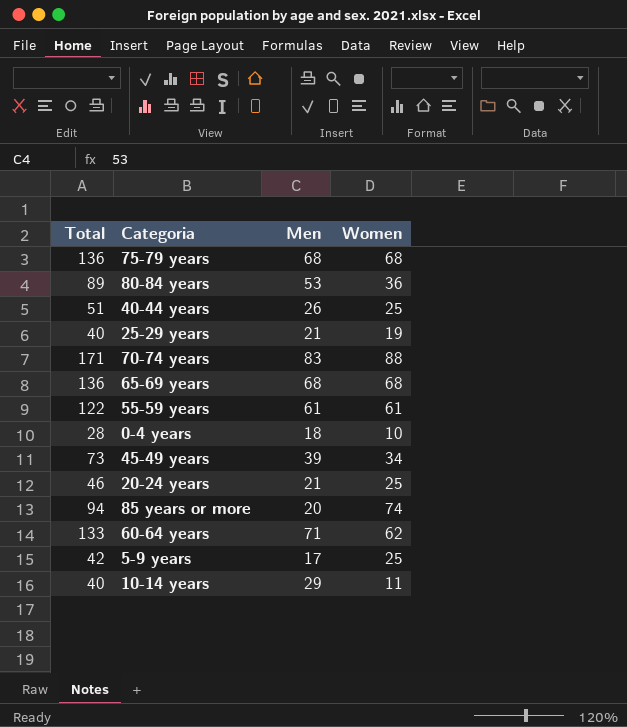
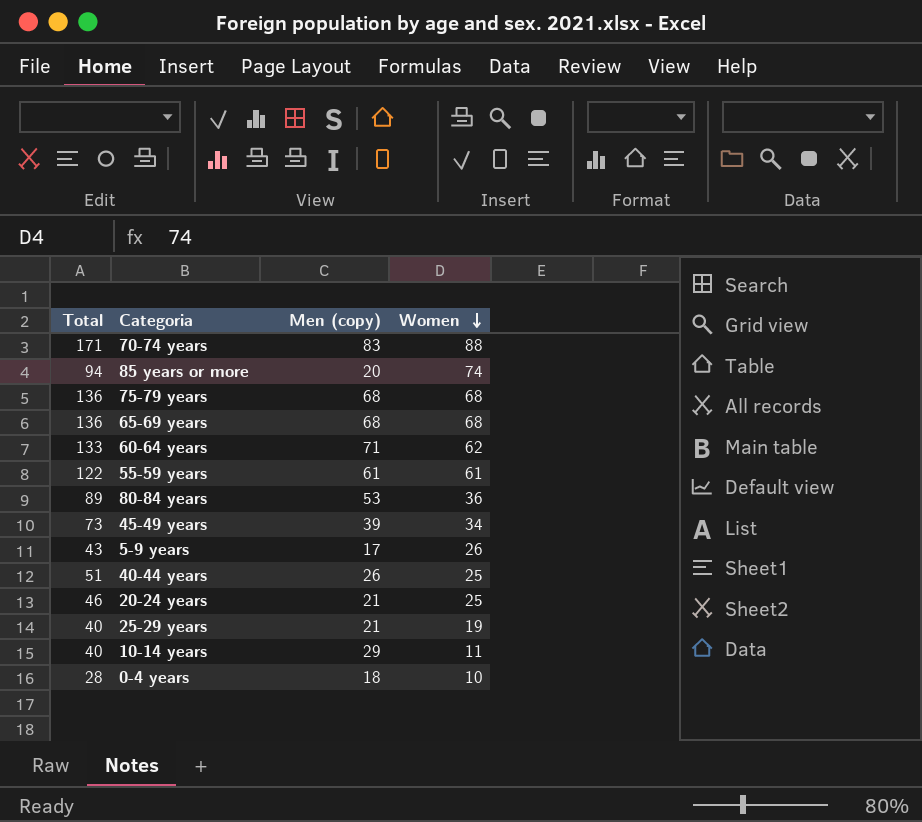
row order: none -> Women descending
column name: Men -> Men (copy)
5-9 years | Total: 42 -> 43
5-9 years | Women: 25 -> 26

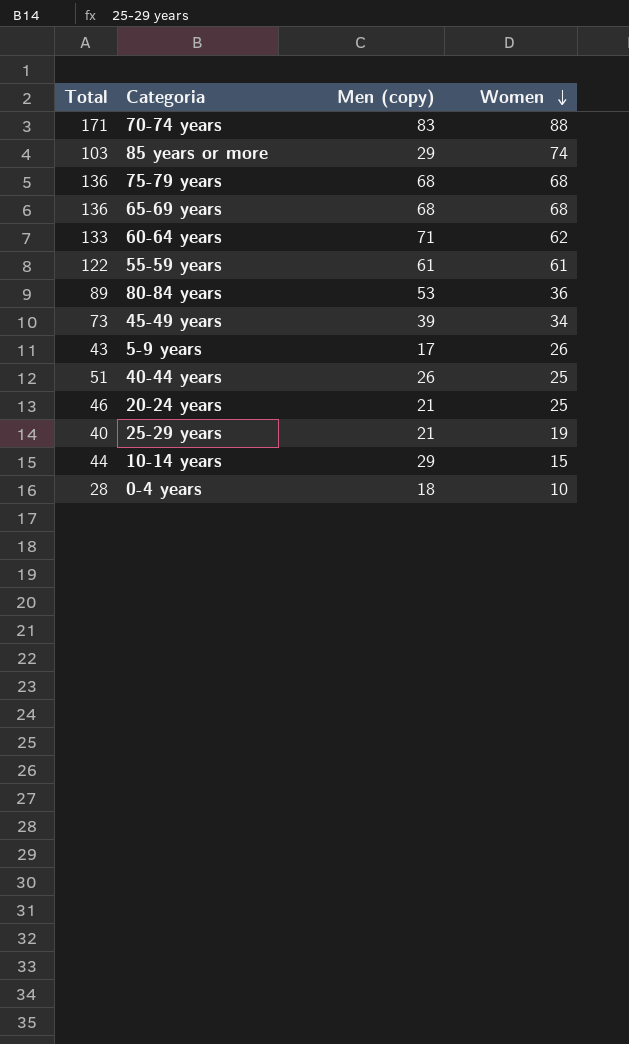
85 years or more | Total: 94 -> 103
85 years or more | Men (copy): 20 -> 29
10-14 years | Total: 40 -> 44
10-14 years | Women: 11 -> 15

